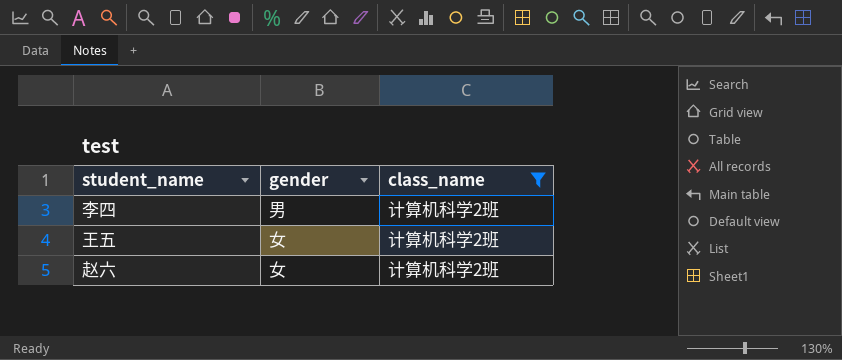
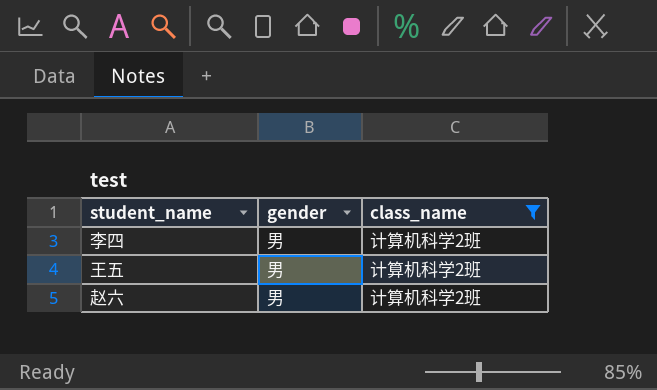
王五 | gender: 女 -> 男
赵六 | gender: 女 -> 男

